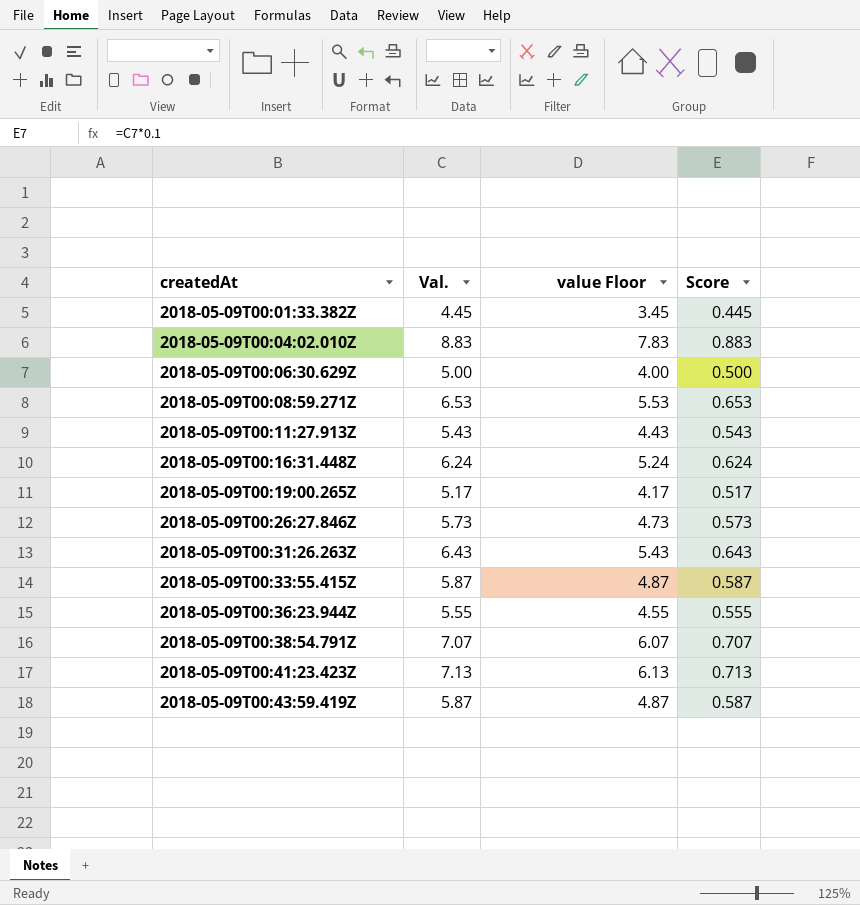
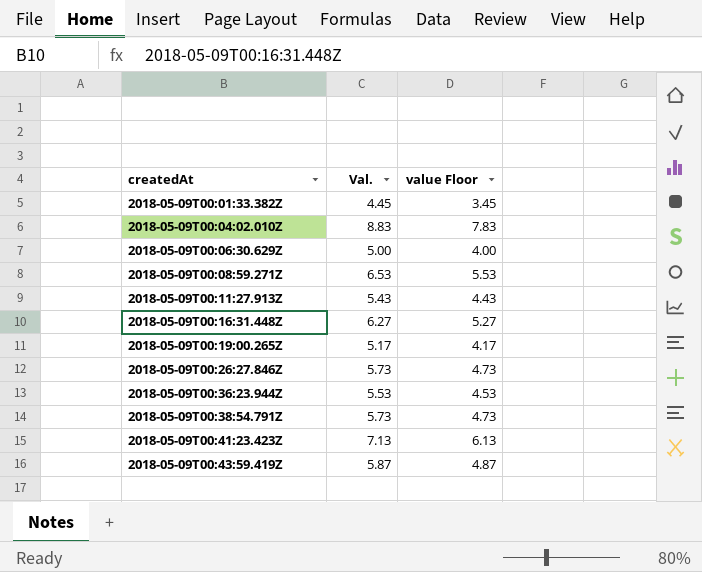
column Score | formula: [Val.] * 0.1 -> none
row 2018-05-09T00:31:26.263Z: 6.43 | 5.43 | 0.643 -> none
row 2018-05-09T00:33:55.415Z: 5.87 | 4.87 | 0.587 -> none
2018-05-09T00:16:31.448Z | Val.: 6.24 -> 6.27
2018-05-09T00:16:31.448Z | value Floor: 5.24 -> 5.27
2018-05-09T00:36:23.944Z | Val.: 5.55 -> 5.53
2018-05-09T00:36:23.944Z | value Floor: 4.55 -> 4.53
2018-05-09T00:38:54.791Z | Val.: 7.07 -> 5.73
2018-05-09T00:38:54.791Z | value Floor: 6.07 -> 4.73

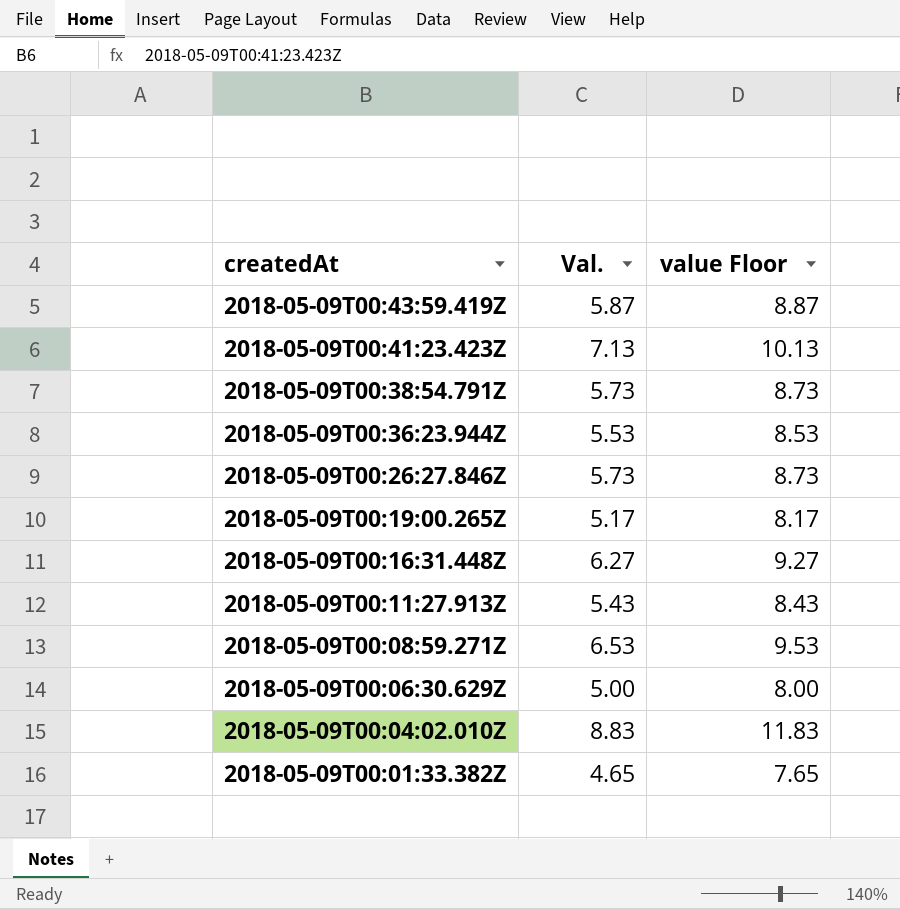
row order: createdAt ascending -> createdAt descending
column value Floor | formula: [Val.] - 1 -> [Val.] + 3
2018-05-09T00:01:33.382Z | Val.: 4.45 -> 4.65

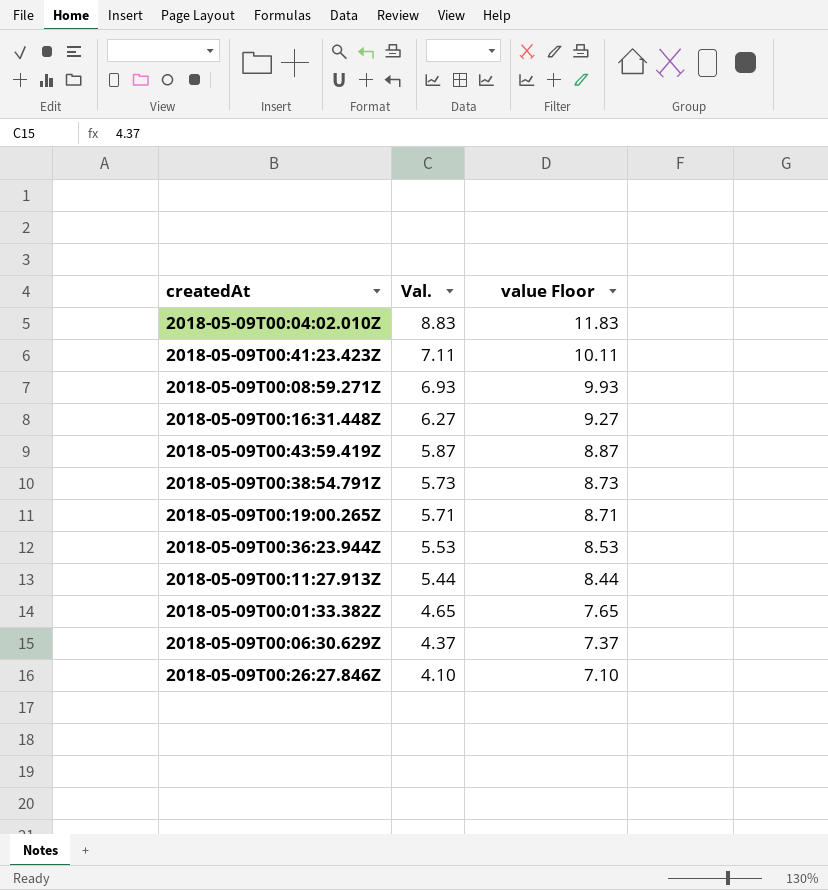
row order: createdAt descending -> Val. descending
2018-05-09T00:41:23.423Z | Val.: 7.13 -> 7.11
2018-05-09T00:41:23.423Z | value Floor: 10.13 -> 10.11
2018-05-09T00:08:59.271Z | Val.: 6.53 -> 6.93
2018-05-09T00:08:59.271Z | value Floor: 9.53 -> 9.93
2018-05-09T00:19:00.265Z | Val.: 5.17 -> 5.71
2018-05-09T00:19:00.265Z | value Floor: 8.17 -> 8.71
2018-05-09T00:11:27.913Z | Val.: 5.43 -> 5.44
2018-05-09T00:11:27.913Z | value Floor: 8.43 -> 8.44
2018-05-09T00:06:30.629Z | Val.: 5.00 -> 4.37
2018-05-09T00:06:30.629Z | value Floor: 8.00 -> 7.37
2018-05-09T00:26:27.846Z | Val.: 5.73 -> 4.10
2018-05-09T00:26:27.846Z | value Floor: 8.73 -> 7.10

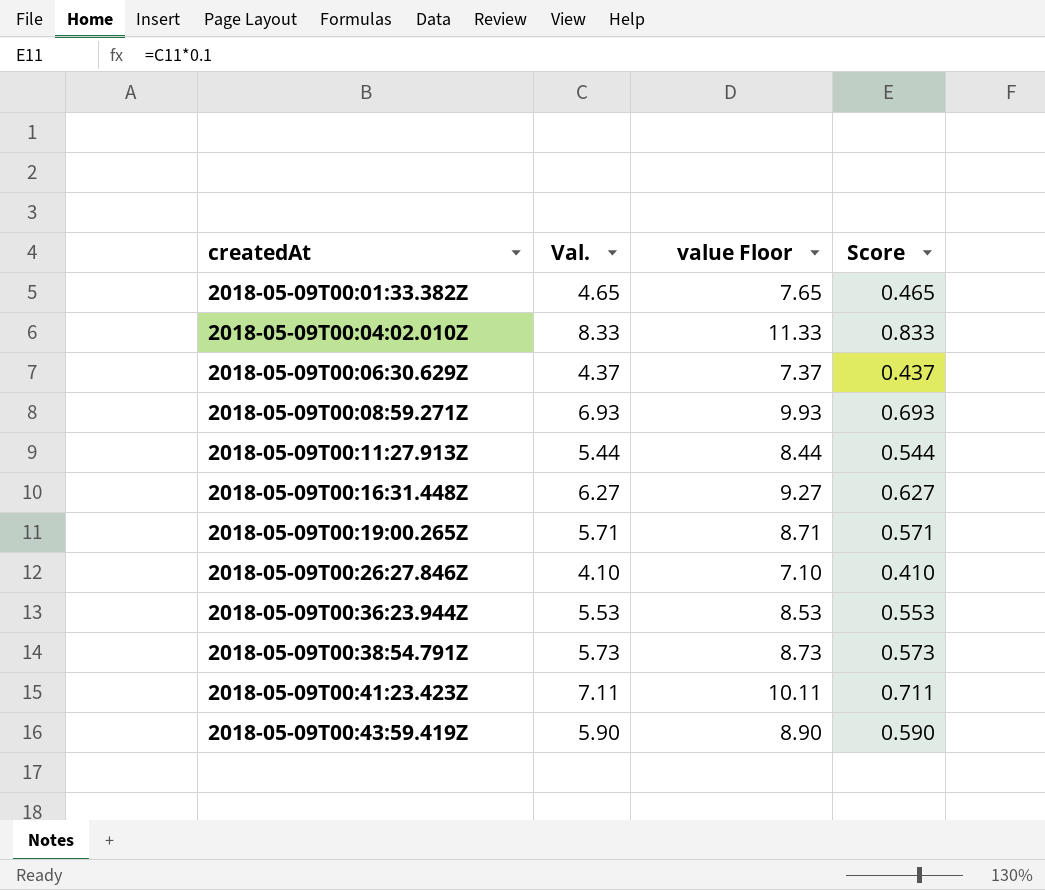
row order: Val. descending -> createdAt ascending
column Score | formula: none -> [Val.] * 0.1
2018-05-09T00:04:02.010Z | Val.: 8.83 -> 8.33
2018-05-09T00:04:02.010Z | value Floor: 11.83 -> 11.33
2018-05-09T00:43:59.419Z | Val.: 5.87 -> 5.90
2018-05-09T00:43:59.419Z | value Floor: 8.87 -> 8.90

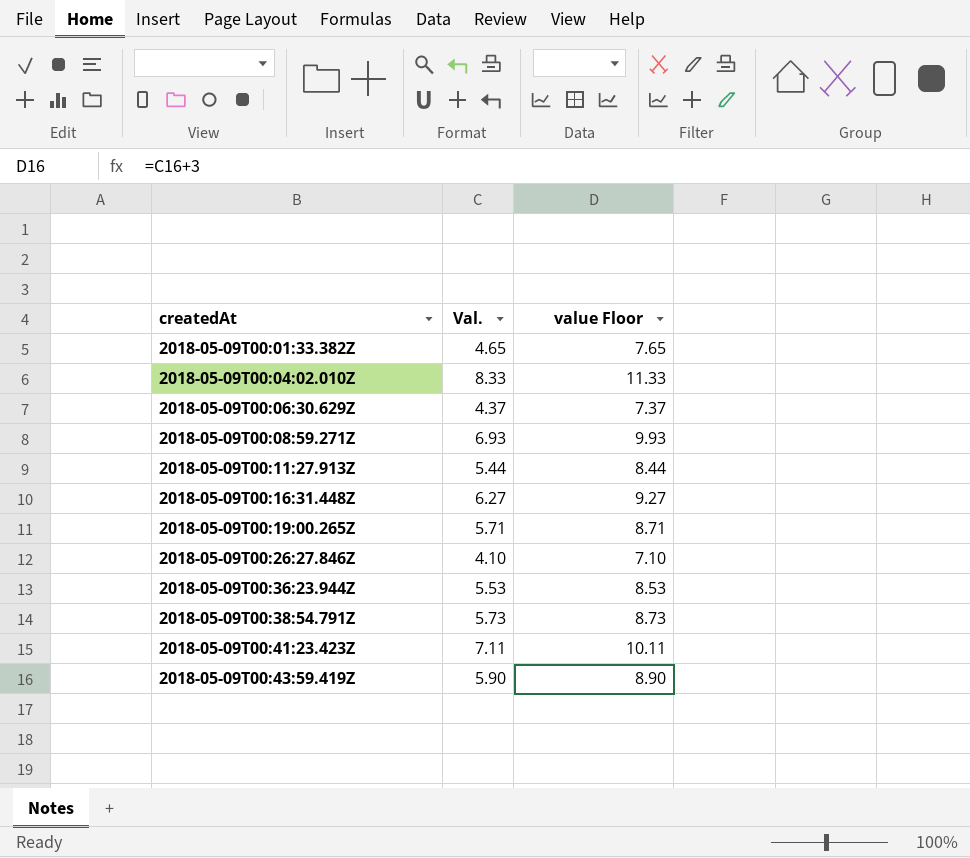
column Score | formula: [Val.] * 0.1 -> none

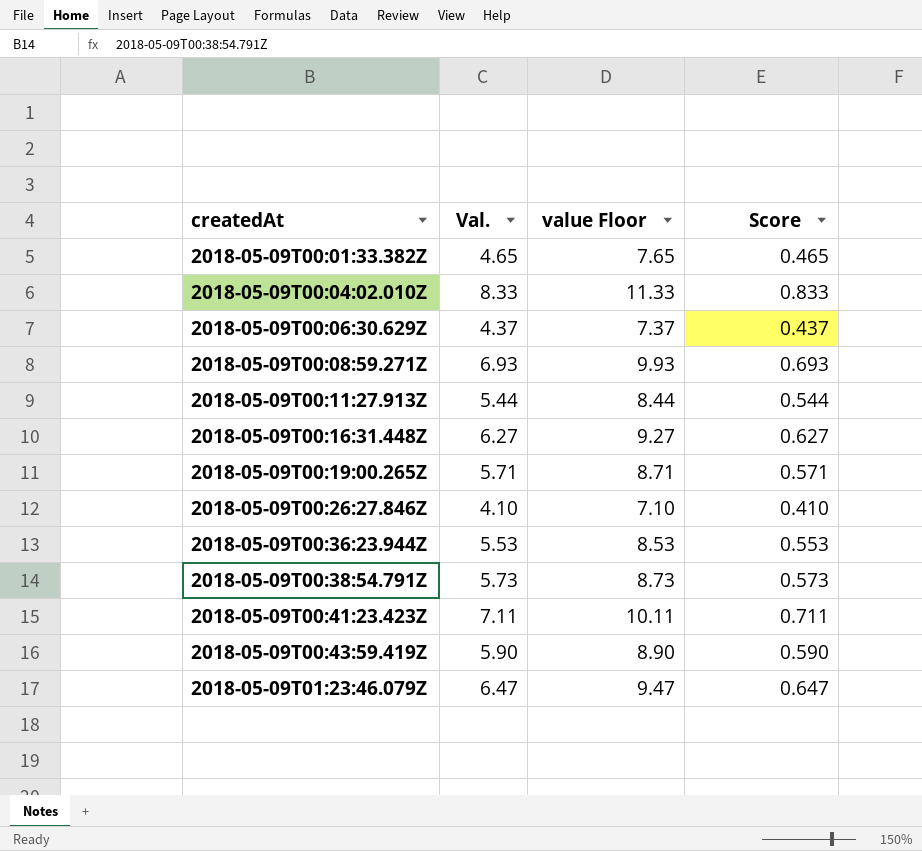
column Score | formula: none -> [Val.] * 0.1
row 2018-05-09T01:23:46.079Z: none -> 6.47 | 9.47 | 0.647

